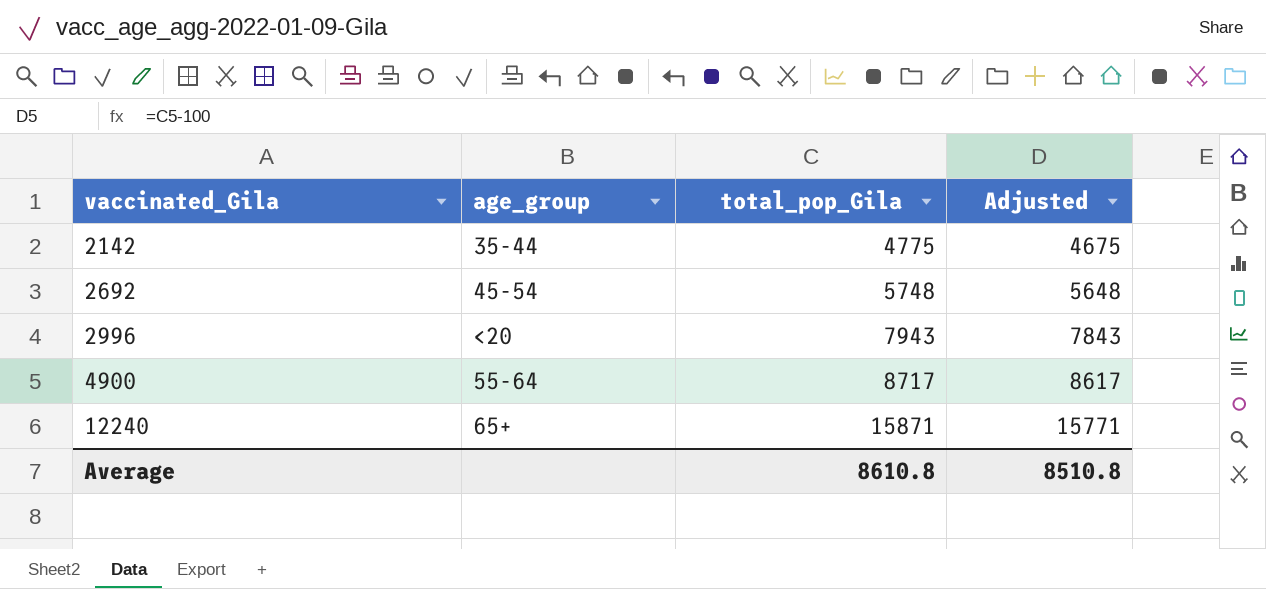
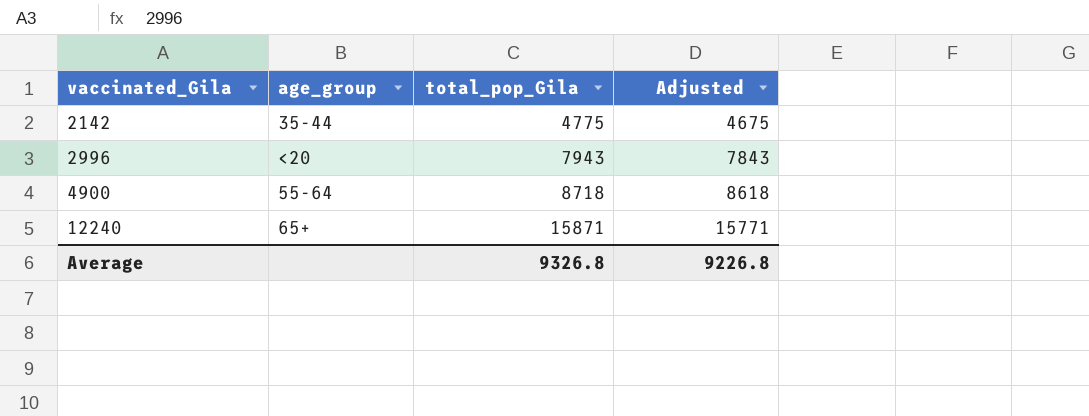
row 2692: 45-54 | 5748 | 5648 -> none
4900 | total_pop_Gila: 8717 -> 8718
4900 | Adjusted: 8617 -> 8618
Average | total_pop_Gila: 8610.8 -> 9326.8
Average | Adjusted: 8510.8 -> 9226.8

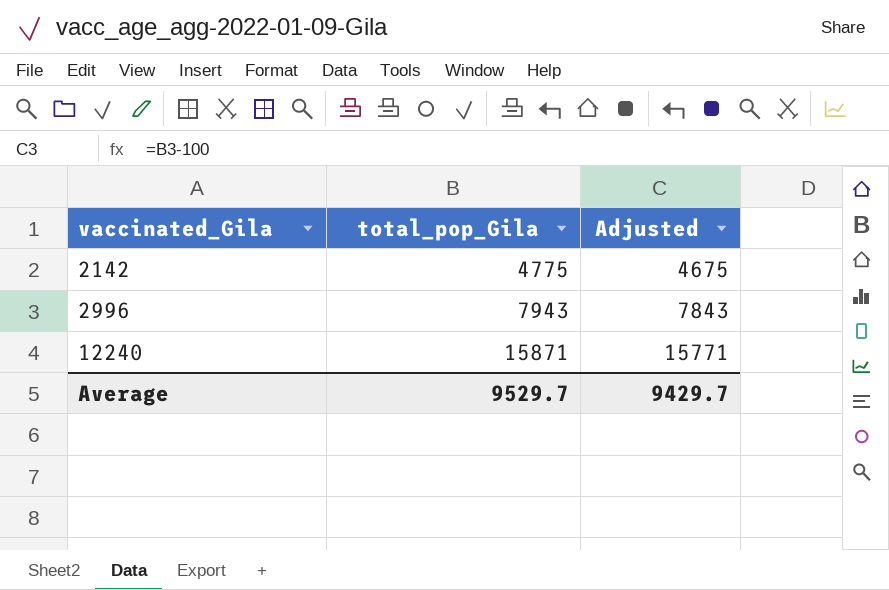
column age_group | position: 2 -> none
row 4900: 55-64 | 8718 | 8618 -> none
Average | total_pop_Gila: 9326.8 -> 9529.7
Average | Adjusted: 9226.8 -> 9429.7

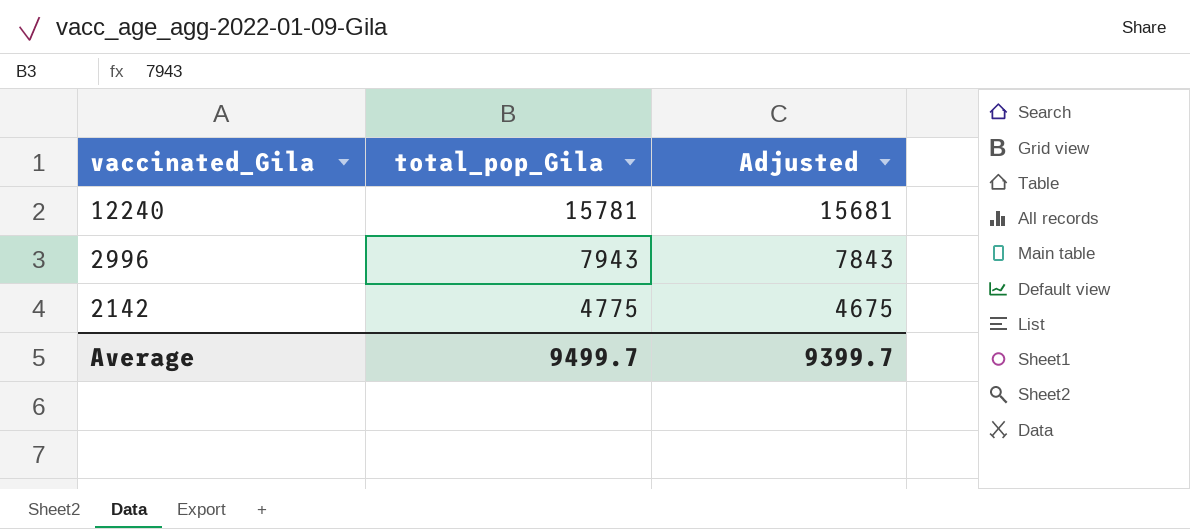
row order: vaccinated_Gila ascending -> vaccinated_Gila descending
12240 | total_pop_Gila: 15871 -> 15781
12240 | Adjusted: 15771 -> 15681
Average | total_pop_Gila: 9529.7 -> 9499.7
Average | Adjusted: 9429.7 -> 9399.7

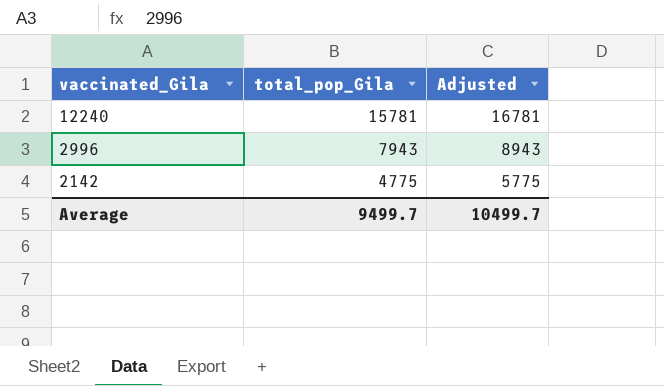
column Adjusted | formula: [total_pop_Gila] - 100 -> [total_pop_Gila] + 1000
Average | Adjusted: 9399.7 -> 10499.7

